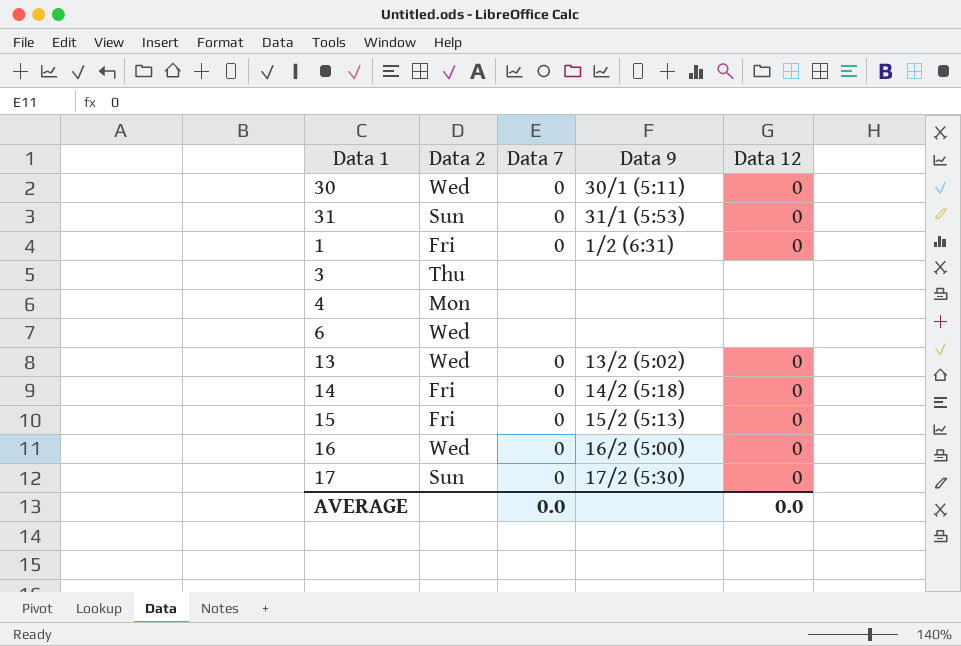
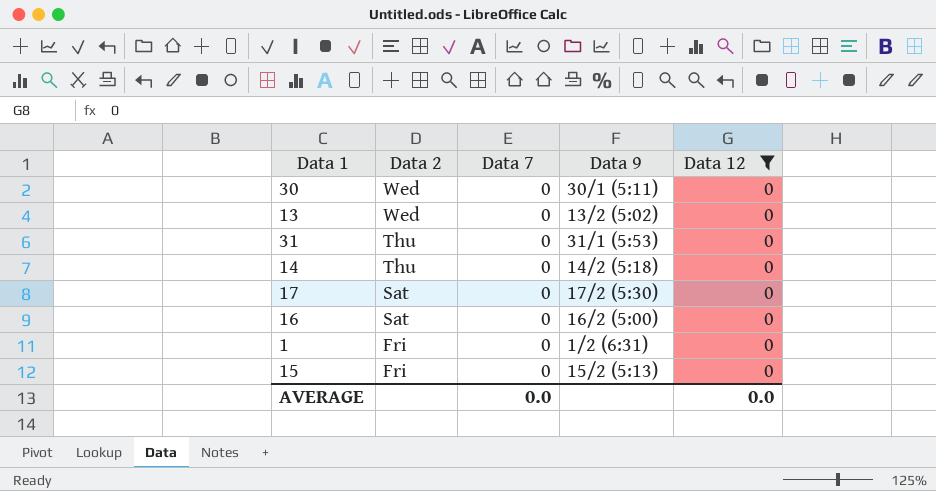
filter: none -> Data 12 = 0
row order: none -> Data 2 descending
31 | Data 2: Sun -> Thu
14 | Data 2: Fri -> Thu
17 | Data 2: Sun -> Sat
16 | Data 2: Wed -> Sat

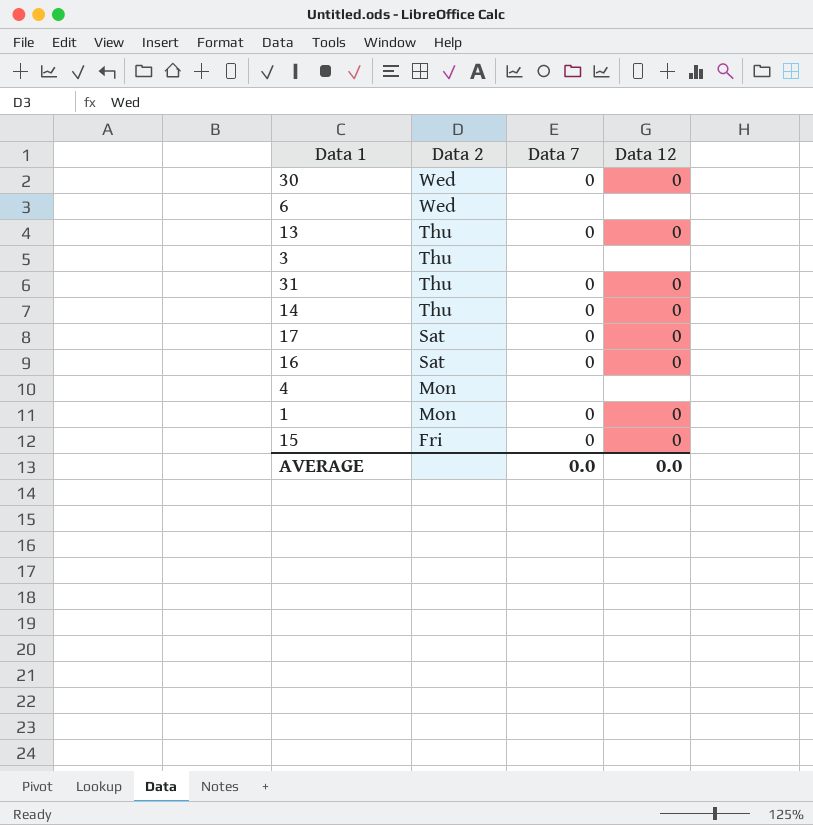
filter: Data 12 = 0 -> none
column Data 9 | position: 4 -> none
13 | Data 2: Wed -> Thu
1 | Data 2: Fri -> Mon

